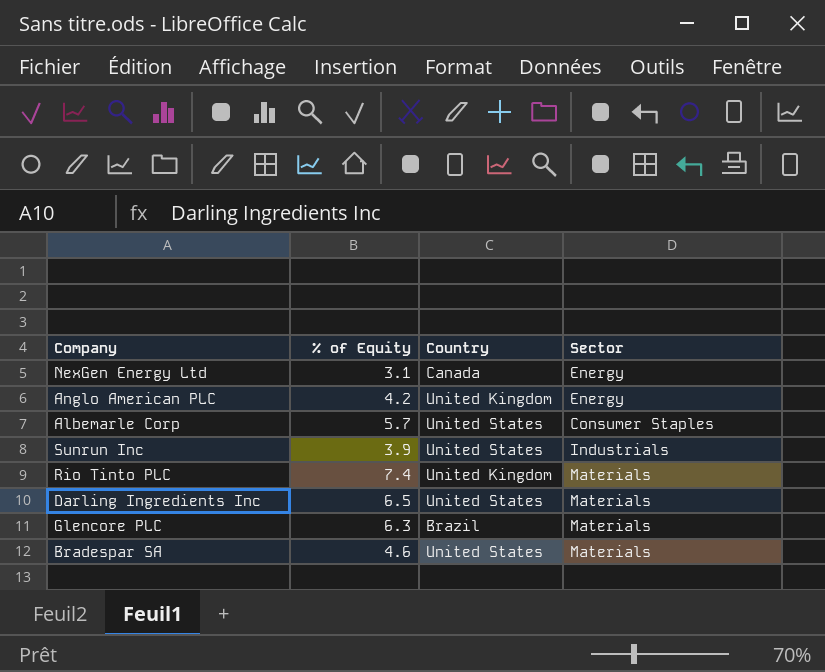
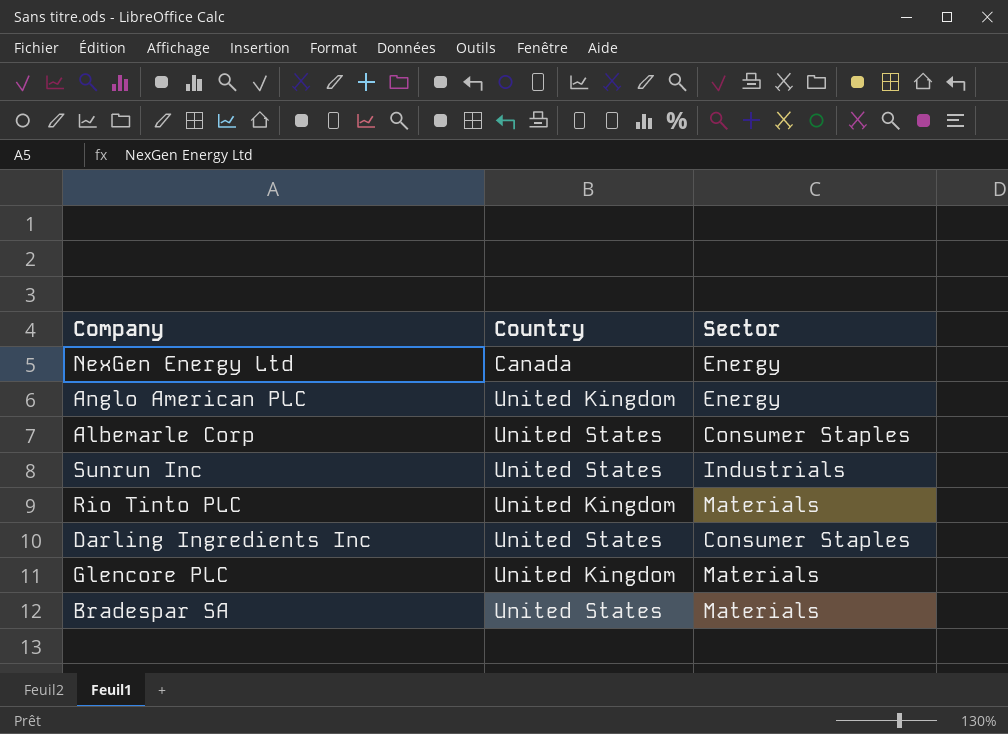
column % of Equity | position: 2 -> none
Darling Ingredients Inc | Sector: Materials -> Consumer Staples
Glencore PLC | Country: Brazil -> United Kingdom

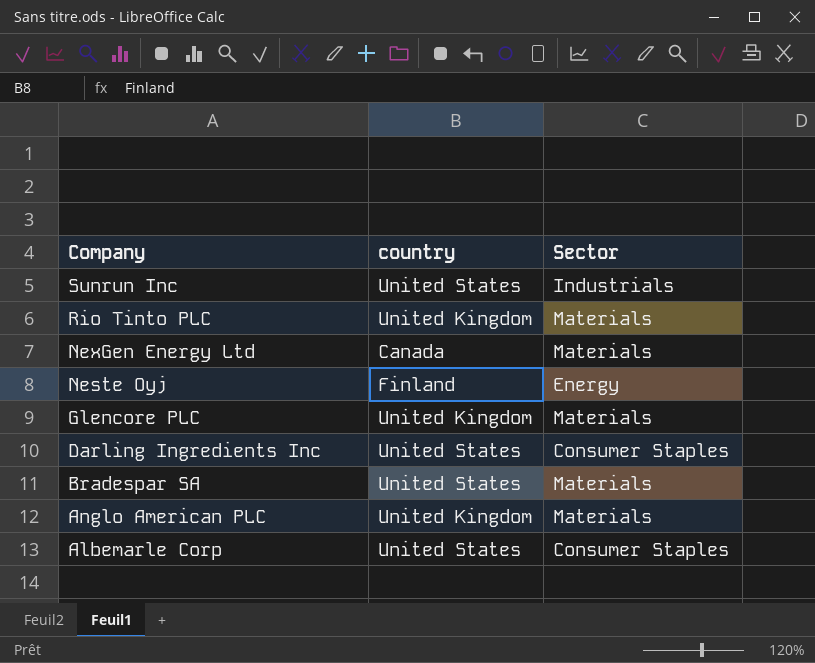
row order: none -> Company descending
column name: Country -> country
NexGen Energy Ltd | Sector: Energy -> Materials
row Neste Oyj: none -> Finland | Energy
Anglo American PLC | Sector: Energy -> Materials

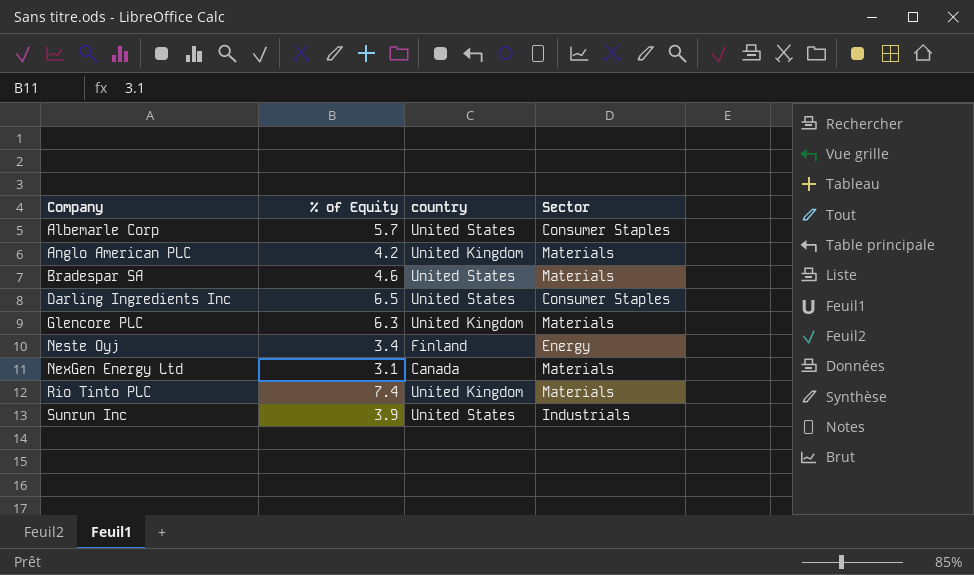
row order: Company descending -> Company ascending
column % of Equity | position: none -> 2

